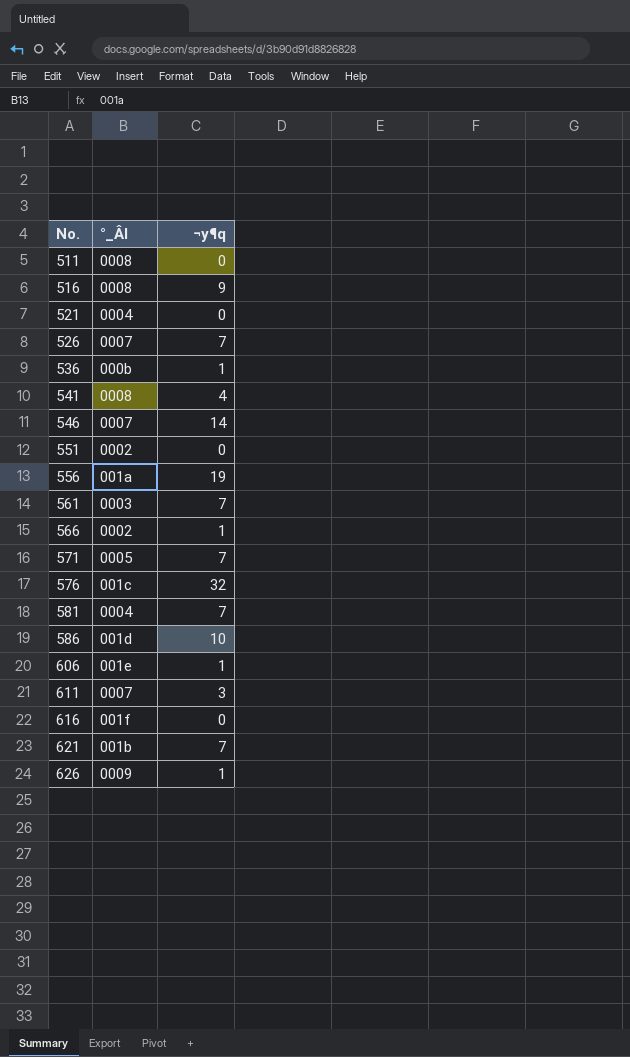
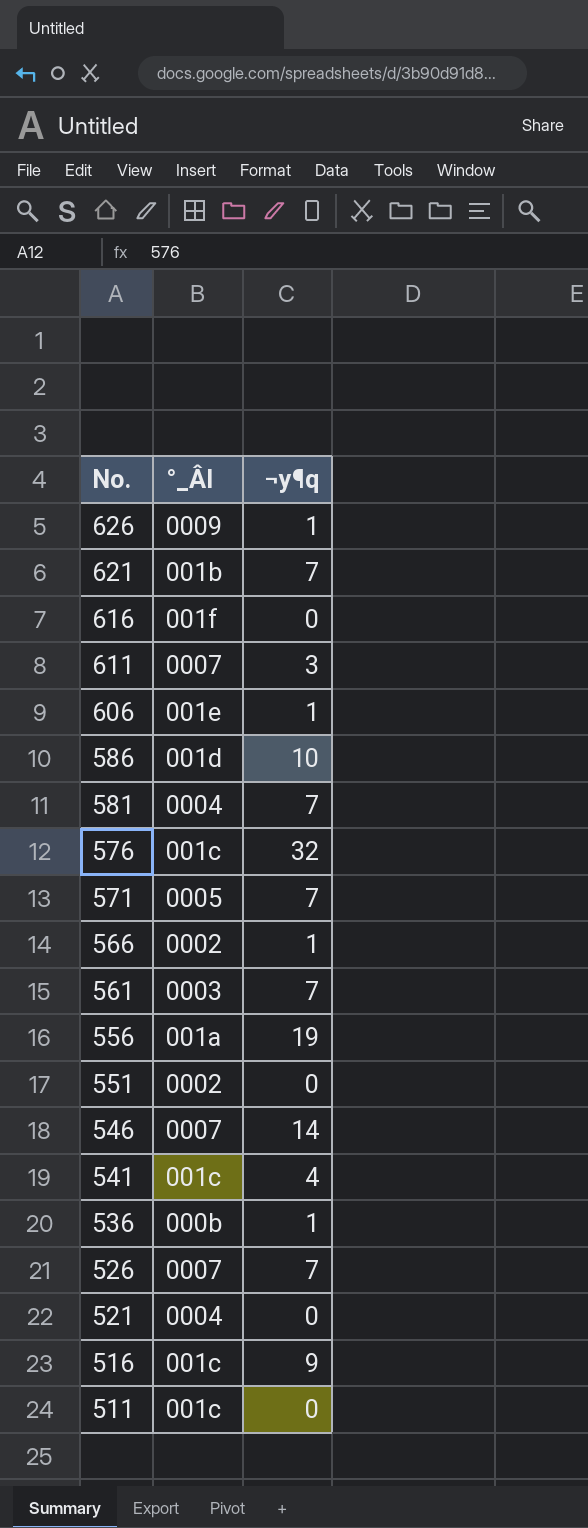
row order: No. ascending -> No. descending
541 | °_ÂI: 0008 -> 001c
516 | °_ÂI: 0008 -> 001c
511 | °_ÂI: 0008 -> 001c

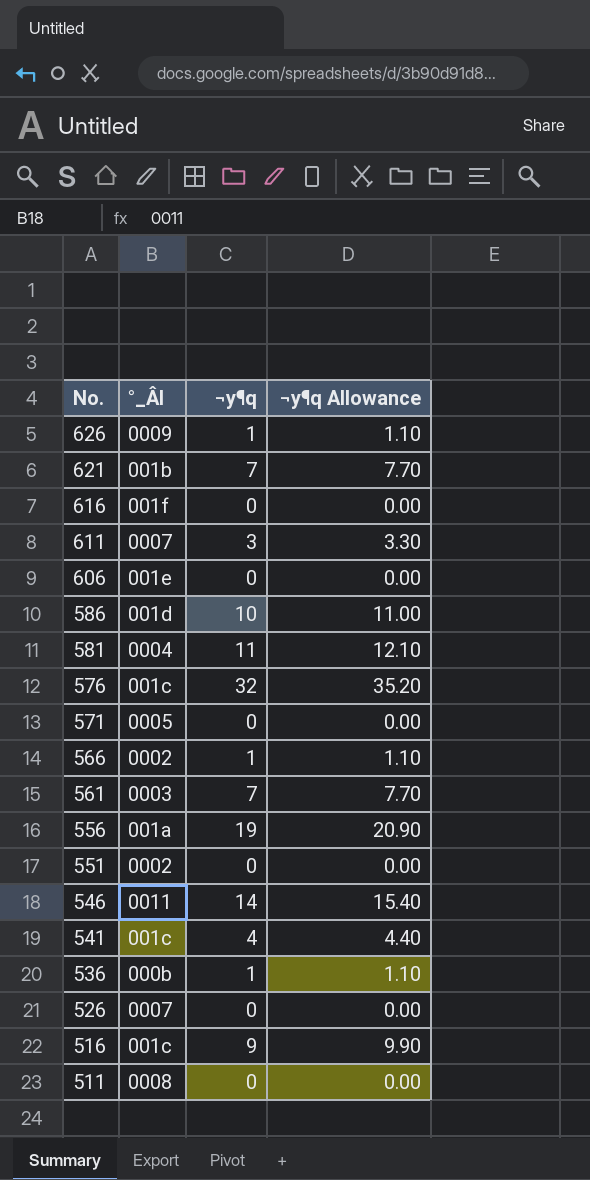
column ¬y¶q Allowance | formula: none -> [¬y¶q] * 1.1
row 521: 0004 | 0 -> none
606 | ¬y¶q: 1 -> 0
581 | ¬y¶q: 7 -> 11
571 | ¬y¶q: 7 -> 0
546 | °_ÂI: 0007 -> 0011
526 | ¬y¶q: 7 -> 0
511 | °_ÂI: 001c -> 0008

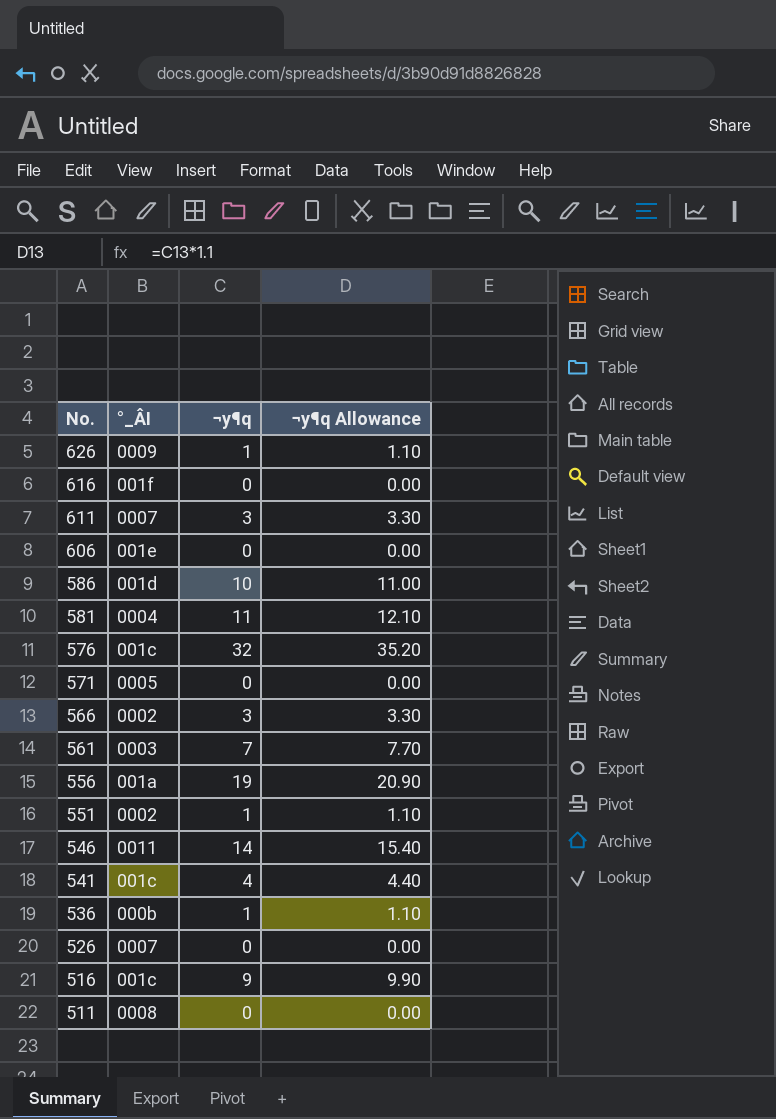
row 621: 001b | 7 | 7.70 -> none
566 | ¬y¶q: 1 -> 3
566 | ¬y¶q Allowance: 1.10 -> 3.30
551 | ¬y¶q: 0 -> 1
551 | ¬y¶q Allowance: 0.00 -> 1.10

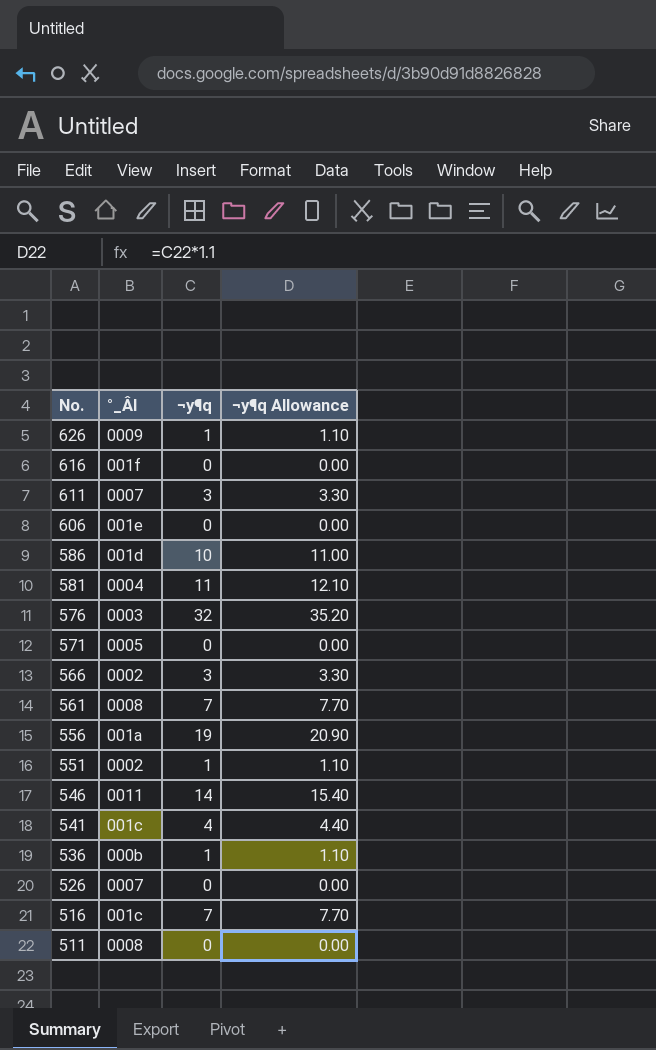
576 | °_ÂI: 001c -> 0003
561 | °_ÂI: 0003 -> 0008
516 | ¬y¶q: 9 -> 7
516 | ¬y¶q Allowance: 9.90 -> 7.70

